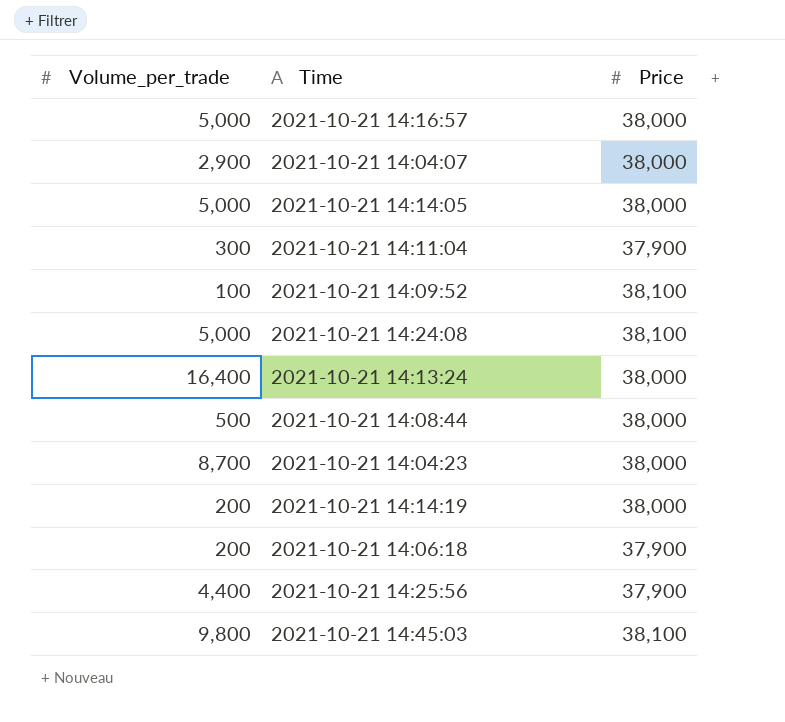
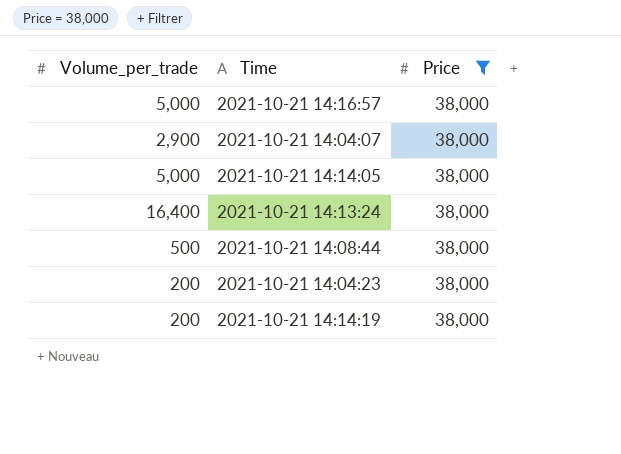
filter: none -> Price = 38,000
2021-10-21 14:04:23 | Volume_per_trade: 8,700 -> 200

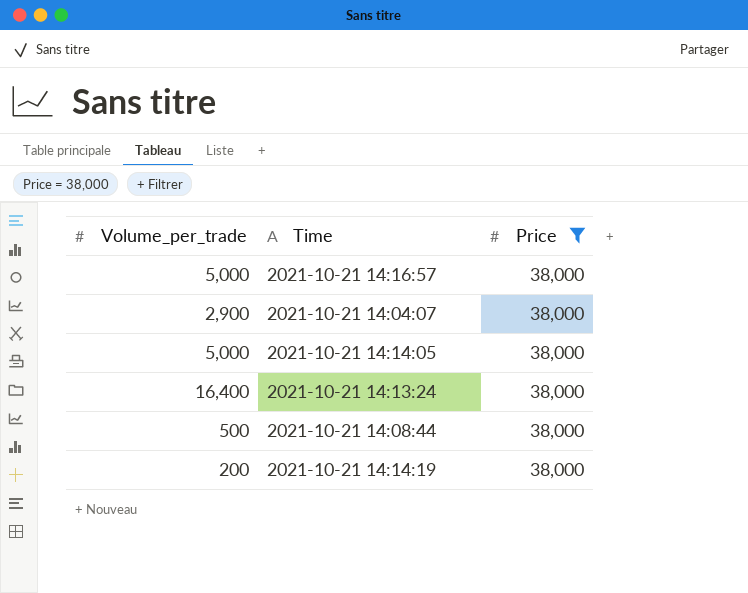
row 2021-10-21 14:04:23: 200 | 38,000 -> none

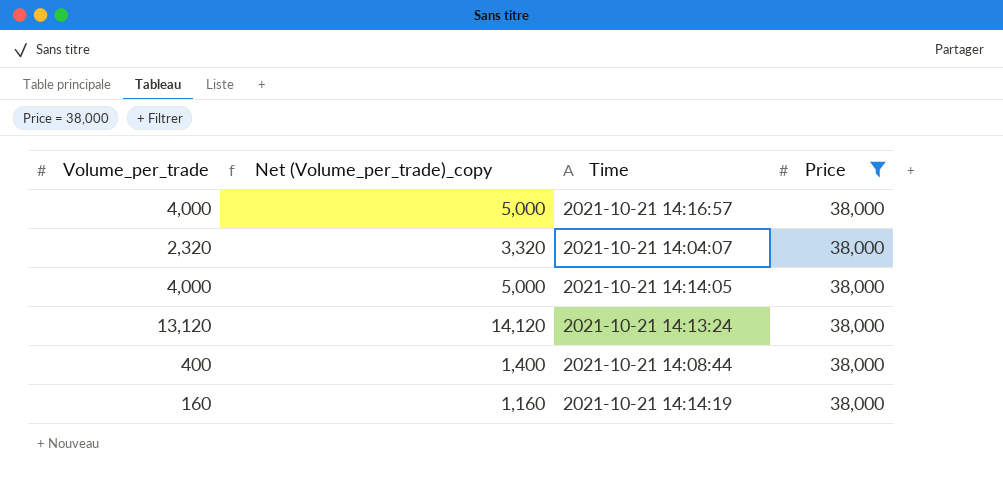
column Net (Volume_per_trade)_copy | formula: none -> [Volume_per_trade] + 1000
2021-10-21 14:16:57 | Volume_per_trade: 5,000 -> 4,000
2021-10-21 14:04:07 | Volume_per_trade: 2,900 -> 2,320
2021-10-21 14:14:05 | Volume_per_trade: 5,000 -> 4,000
2021-10-21 14:13:24 | Volume_per_trade: 16,400 -> 13,120
2021-10-21 14:08:44 | Volume_per_trade: 500 -> 400
2021-10-21 14:14:19 | Volume_per_trade: 200 -> 160

